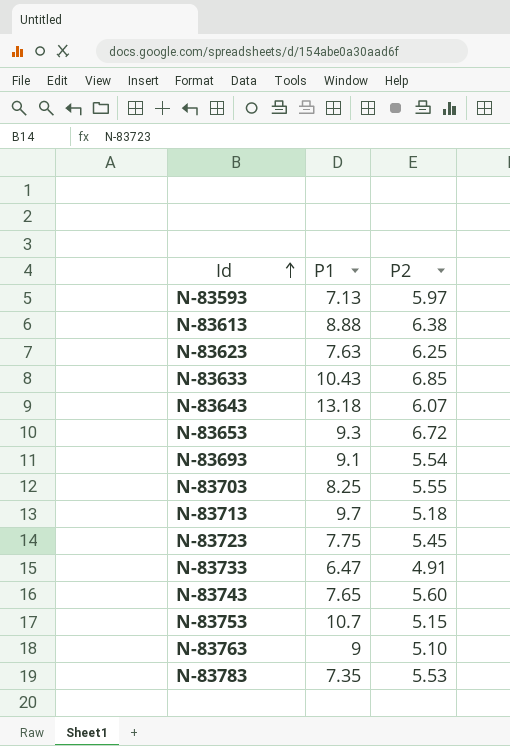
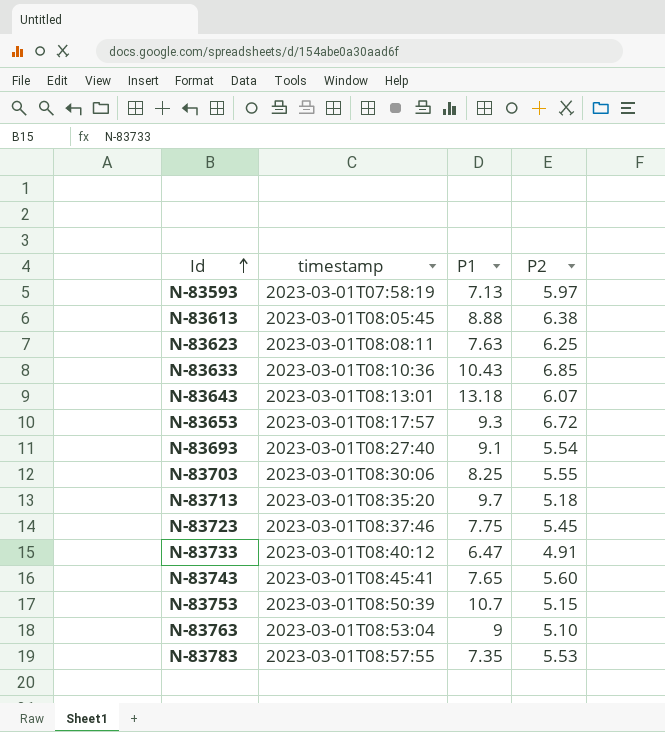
column timestamp | position: none -> 2

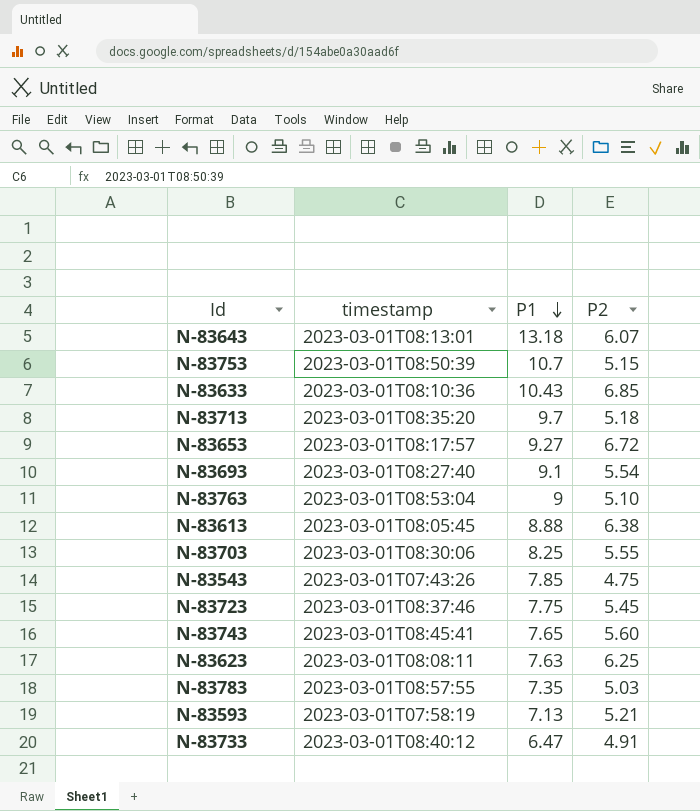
row order: Id ascending -> P1 descending
N-83653 | P1: 9.3 -> 9.27
row N-83543: none -> 2023-03-01T07:43:26 | 7.85 | 4.75
N-83783 | P2: 5.53 -> 5.03
N-83593 | P2: 5.97 -> 5.21

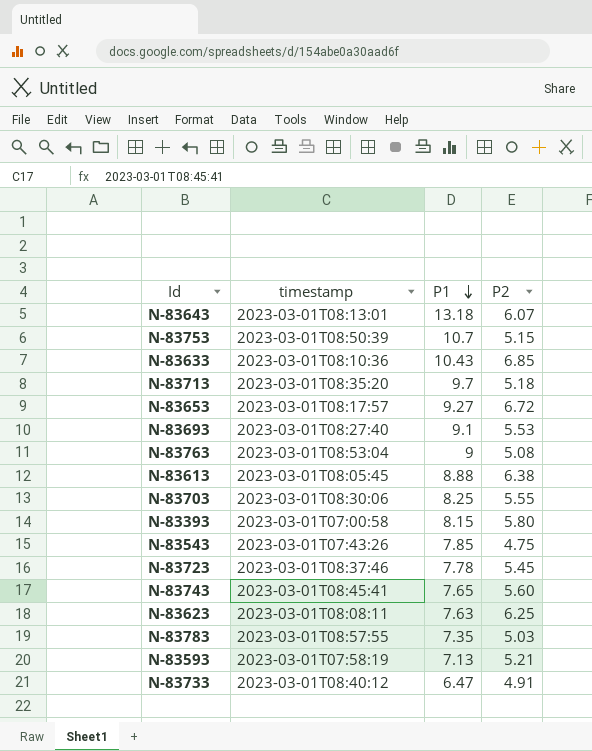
N-83693 | P2: 5.54 -> 5.53
N-83763 | P2: 5.10 -> 5.08
row N-83393: none -> 2023-03-01T07:00:58 | 8.15 | 5.80
N-83723 | P1: 7.75 -> 7.78

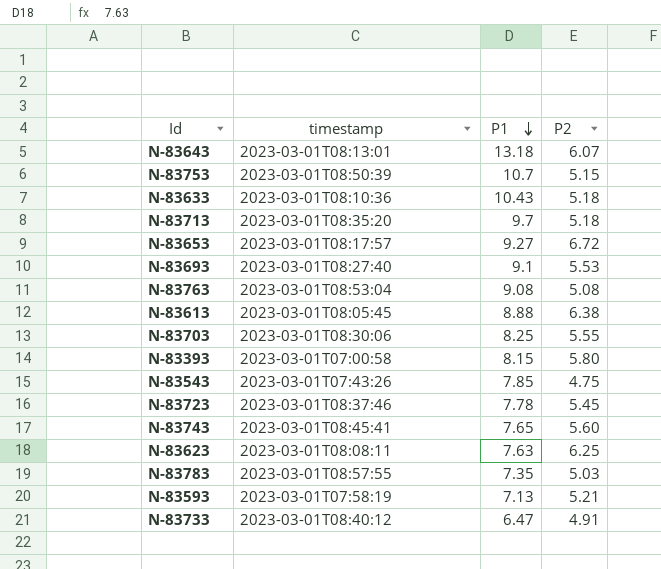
N-83633 | P2: 6.85 -> 5.18
N-83763 | P1: 9 -> 9.08

